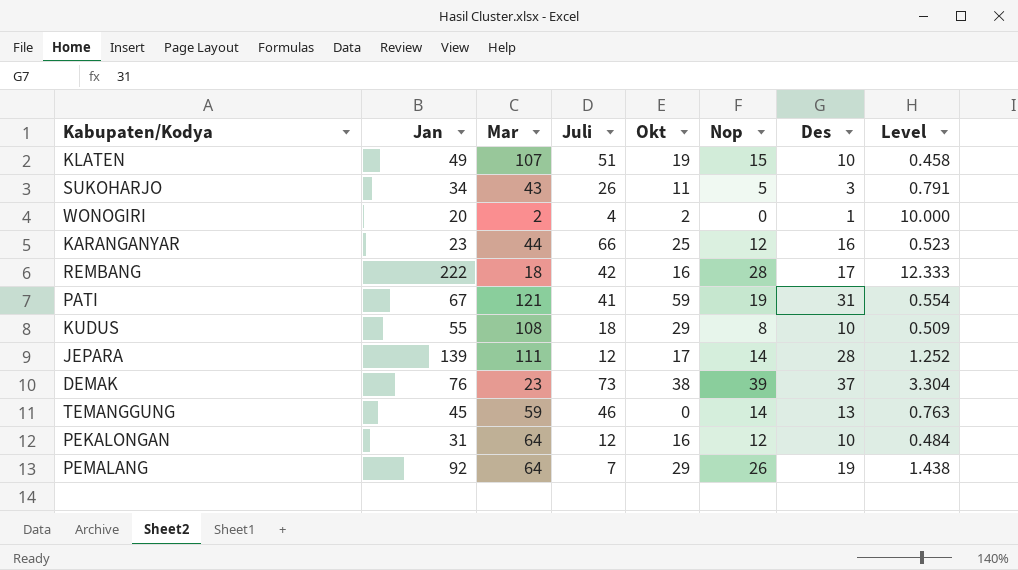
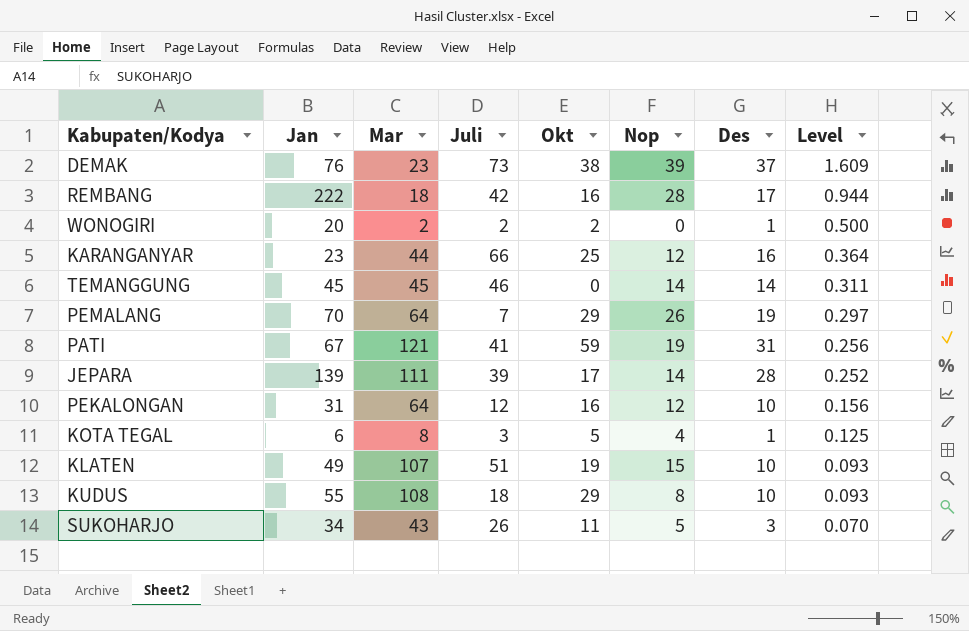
row order: none -> Level descending
column Level | formula: [Jan] / [Mar] -> [Des] / [Mar]
WONOGIRI | Juli: 4 -> 2
TEMANGGUNG | Mar: 59 -> 45
TEMANGGUNG | Des: 13 -> 14
PEMALANG | Jan: 92 -> 70
JEPARA | Juli: 12 -> 39
row KOTA TEGAL: none -> 6 | 8 | 3 | 5 | 4 | 1 | 0.125

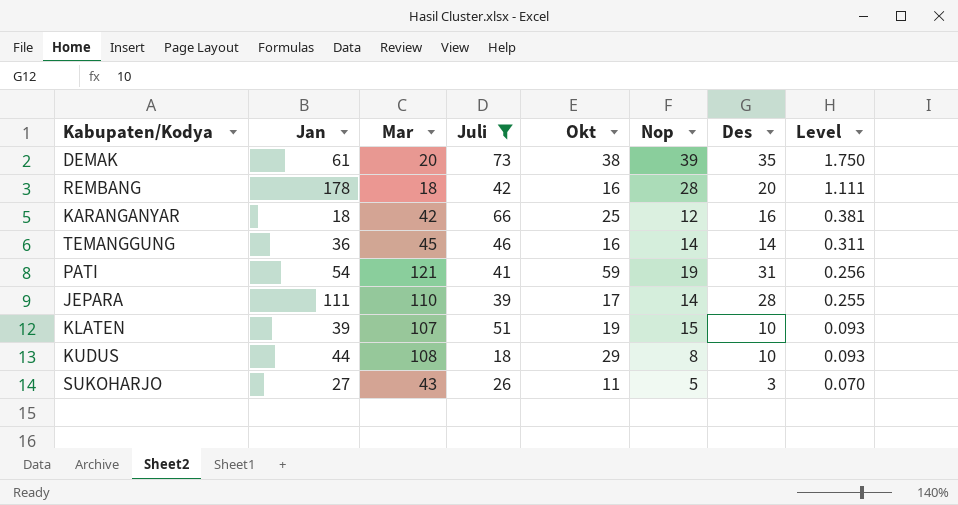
filter: none -> Juli >= 18
DEMAK | Jan: 76 -> 61
DEMAK | Mar: 23 -> 20
DEMAK | Des: 37 -> 35
DEMAK | Level: 1.609 -> 1.750
REMBANG | Jan: 222 -> 178
REMBANG | Des: 17 -> 20
REMBANG | Level: 0.944 -> 1.111
KARANGANYAR | Jan: 23 -> 18
KARANGANYAR | Mar: 44 -> 42
KARANGANYAR | Level: 0.364 -> 0.381
TEMANGGUNG | Jan: 45 -> 36
TEMANGGUNG | Okt: 0 -> 16
PATI | Jan: 67 -> 54
JEPARA | Jan: 139 -> 111
JEPARA | Mar: 111 -> 110
JEPARA | Level: 0.252 -> 0.255
KLATEN | Jan: 49 -> 39
KUDUS | Jan: 55 -> 44
SUKOHARJO | Jan: 34 -> 27

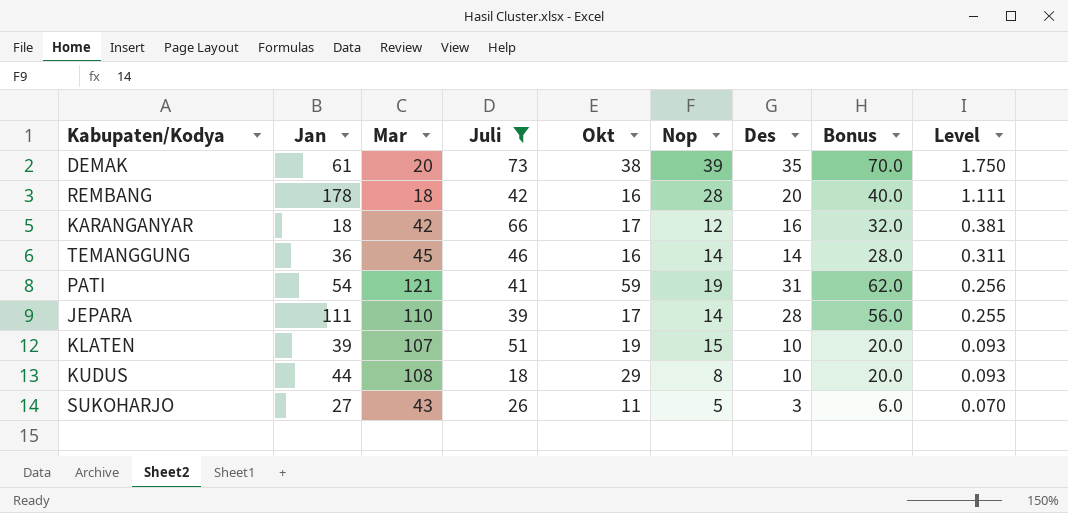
column Bonus | formula: none -> [Des] * 2
KARANGANYAR | Okt: 25 -> 17

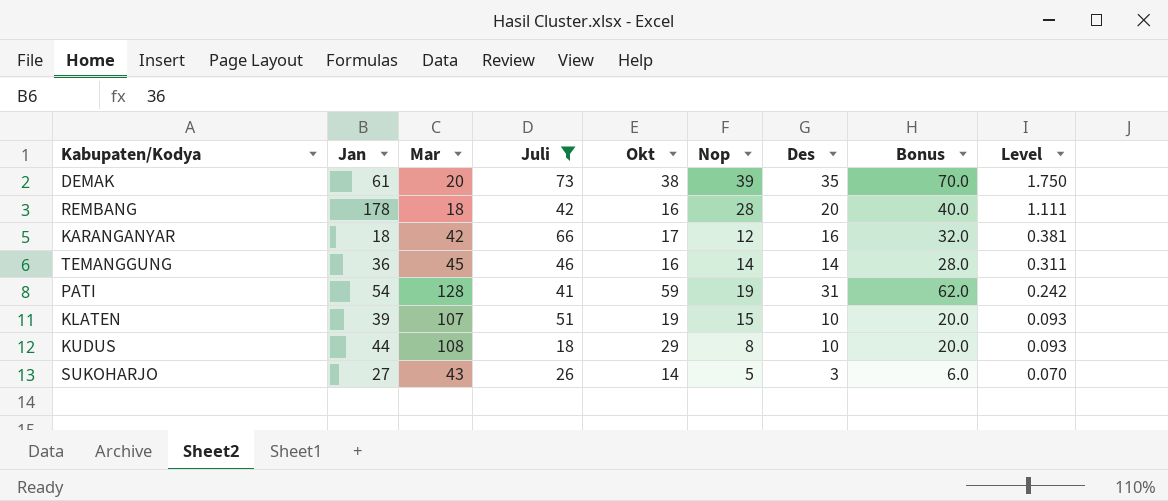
row JEPARA: 111 | 110 | 39 | 17 | 14 | 28 | 56.0 | 0.255 -> none
PATI | Mar: 121 -> 128
PATI | Level: 0.256 -> 0.242
SUKOHARJO | Okt: 11 -> 14

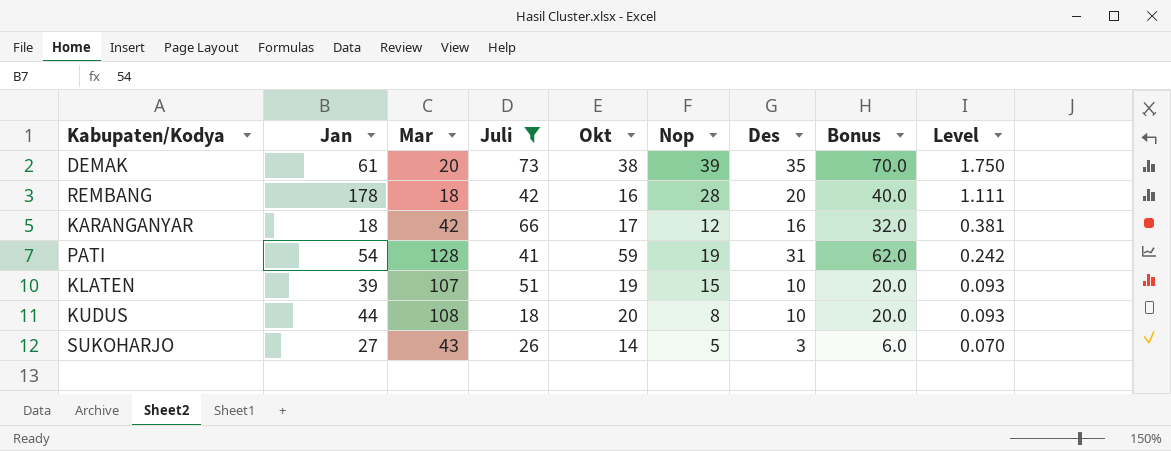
row TEMANGGUNG: 36 | 45 | 46 | 16 | 14 | 14 | 28.0 | 0.311 -> none
KUDUS | Okt: 29 -> 20

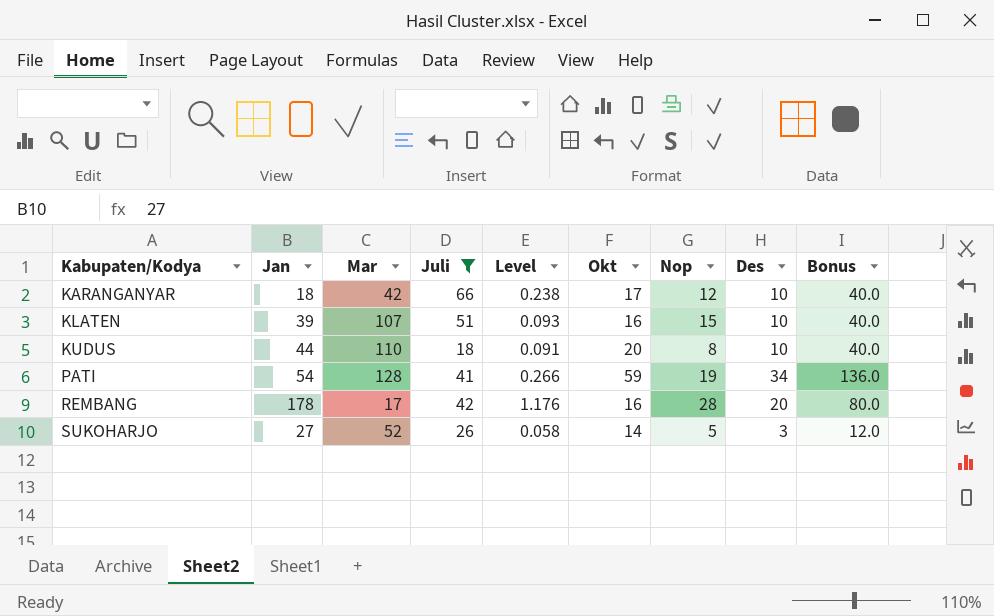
row order: Level descending -> Kabupaten/Kodya ascending
column Level | position: 9 -> 5
column Bonus | formula: [Des] * 2 -> [Des] * 4
row DEMAK: 61 | 20 | 73 | 38 | 39 | 35 | 70.0 | 1.750 -> none
KARANGANYAR | Level: 0.381 -> 0.238
KARANGANYAR | Des: 16 -> 10
KLATEN | Okt: 19 -> 16
KUDUS | Mar: 108 -> 110
KUDUS | Level: 0.093 -> 0.091
PATI | Level: 0.242 -> 0.266
PATI | Des: 31 -> 34
REMBANG | Mar: 18 -> 17
REMBANG | Level: 1.111 -> 1.176
SUKOHARJO | Mar: 43 -> 52
SUKOHARJO | Level: 0.070 -> 0.058

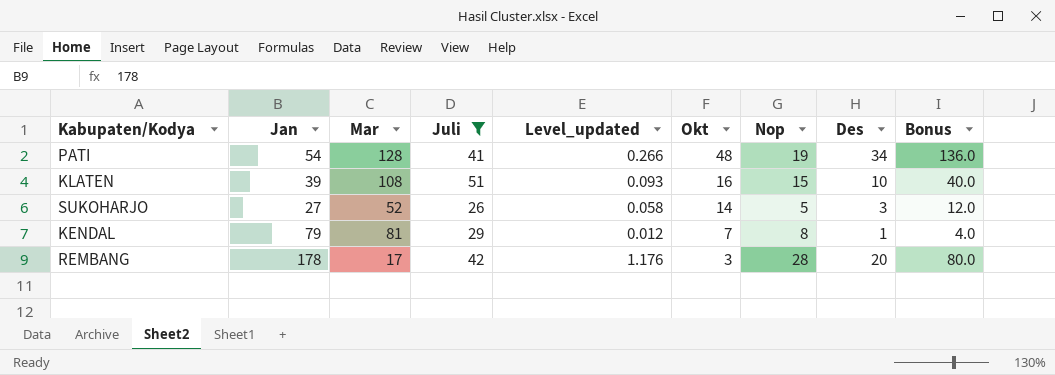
row order: Kabupaten/Kodya ascending -> Okt descending
column name: Level -> Level_updated
row KARANGANYAR: 18 | 42 | 66 | 0.238 | 17 | 12 | 10 | 40.0 -> none
row KUDUS: 44 | 110 | 18 | 0.091 | 20 | 8 | 10 | 40.0 -> none
PATI | Okt: 59 -> 48
KLATEN | Mar: 107 -> 108
row KENDAL: none -> 79 | 81 | 29 | 0.012 | 7 | 8 | 1 | 4.0
REMBANG | Okt: 16 -> 3

